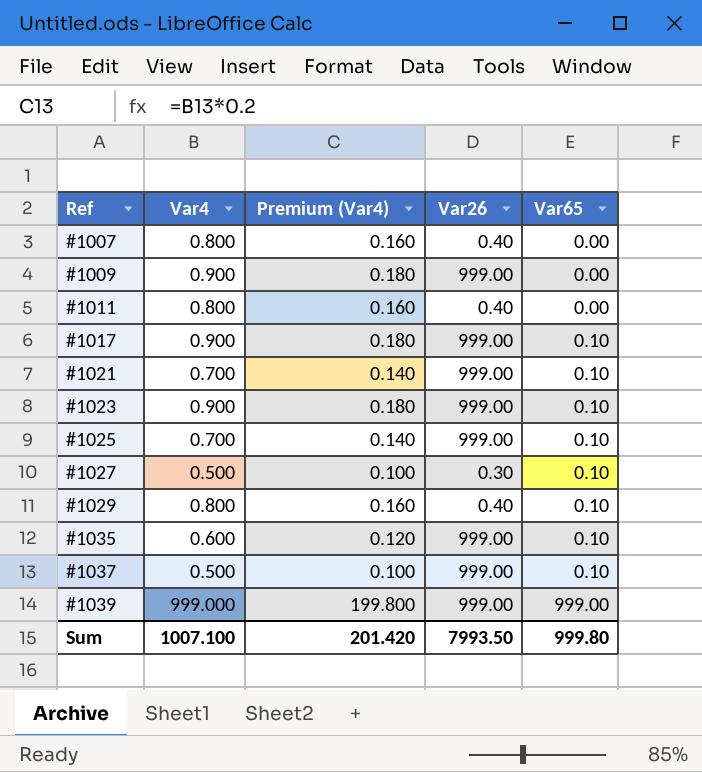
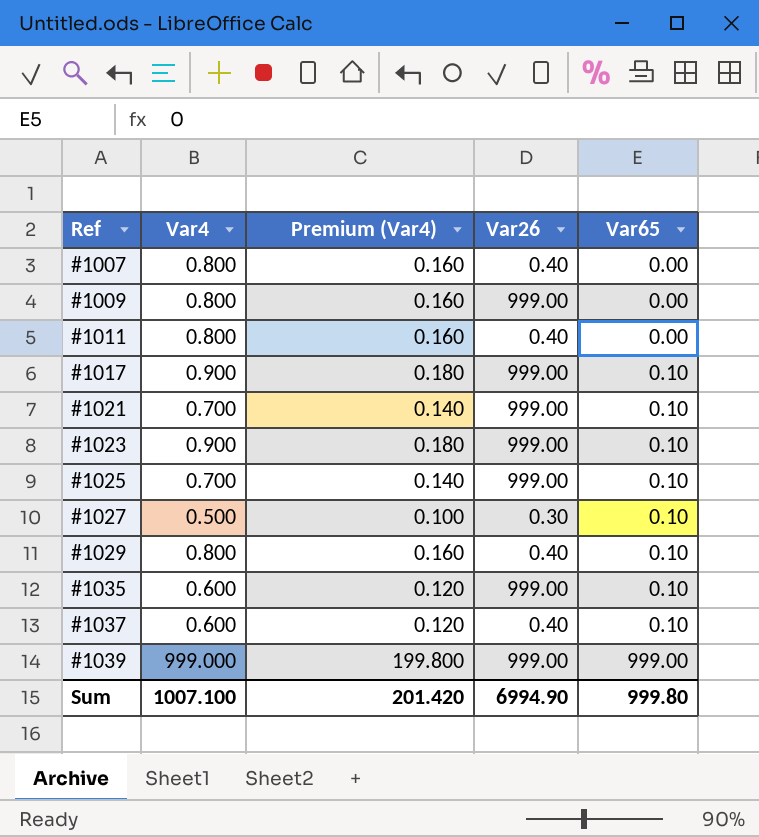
#1009 | Var4: 0.900 -> 0.800
#1009 | Premium (Var4): 0.180 -> 0.160
#1037 | Var4: 0.500 -> 0.600
#1037 | Premium (Var4): 0.100 -> 0.120
#1037 | Var26: 999.00 -> 0.40
Sum | Var26: 7993.50 -> 6994.90

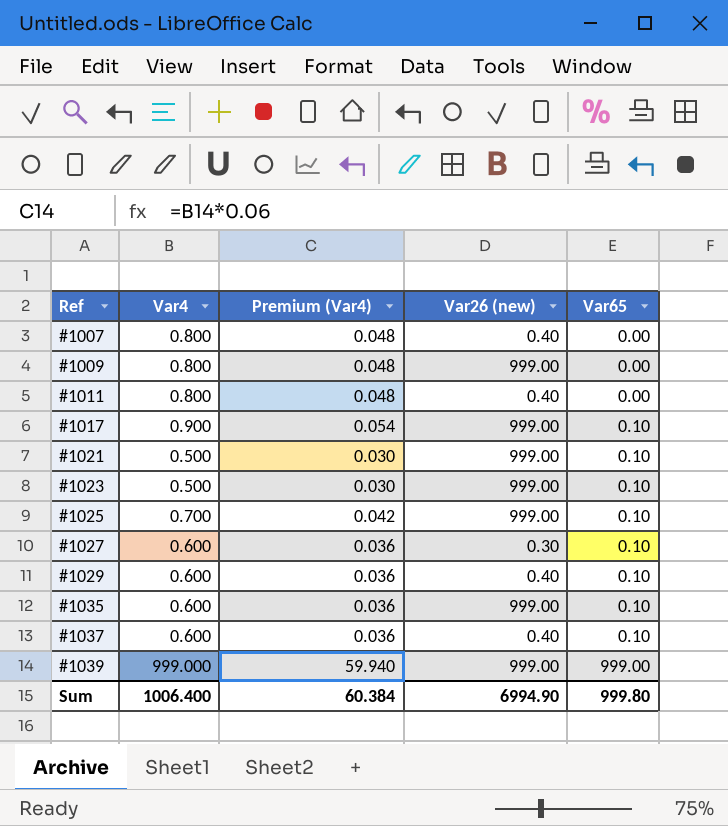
column Premium (Var4) | formula: [Var4] * 0.2 -> [Var4] * 0.06
column name: Var26 -> Var26 (new)
#1021 | Var4: 0.700 -> 0.500
#1023 | Var4: 0.900 -> 0.500
#1027 | Var4: 0.500 -> 0.600
#1029 | Var4: 0.800 -> 0.600
Sum | Var4: 1007.100 -> 1006.400
Sum | Premium (Var4): 201.420 -> 60.384

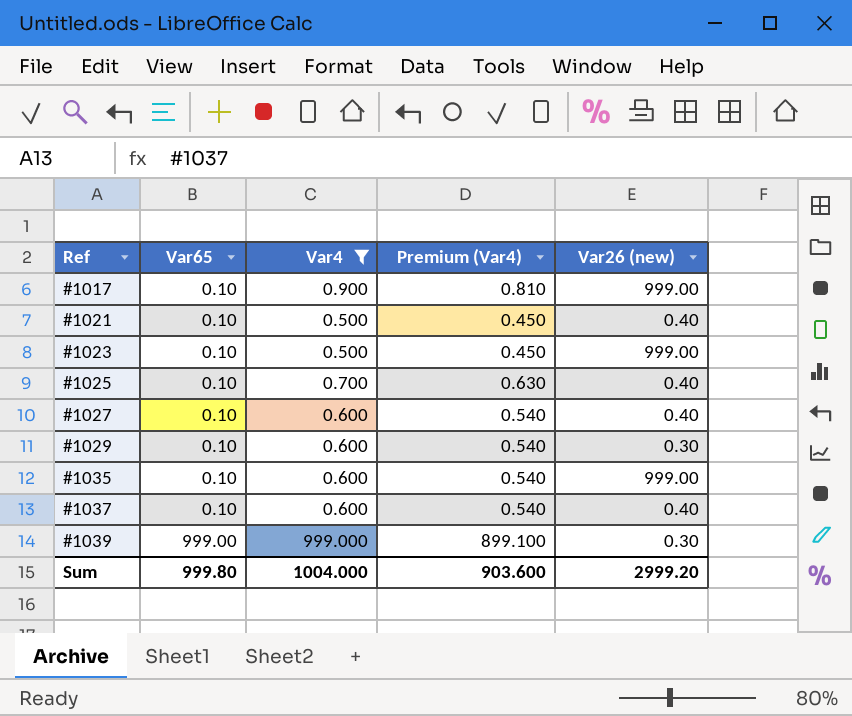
filter: none -> Var4 != 0.800
column Var65 | position: 5 -> 2
column Premium (Var4) | formula: [Var4] * 0.06 -> [Var4] * 0.9
#1021 | Var26 (new): 999.00 -> 0.40
#1025 | Var26 (new): 999.00 -> 0.40
#1027 | Var26 (new): 0.30 -> 0.40
#1029 | Var26 (new): 0.40 -> 0.30
#1039 | Var26 (new): 999.00 -> 0.30
Sum | Var4: 1006.400 -> 1004.000
Sum | Premium (Var4): 60.384 -> 903.600
Sum | Var26 (new): 6994.90 -> 2999.20

